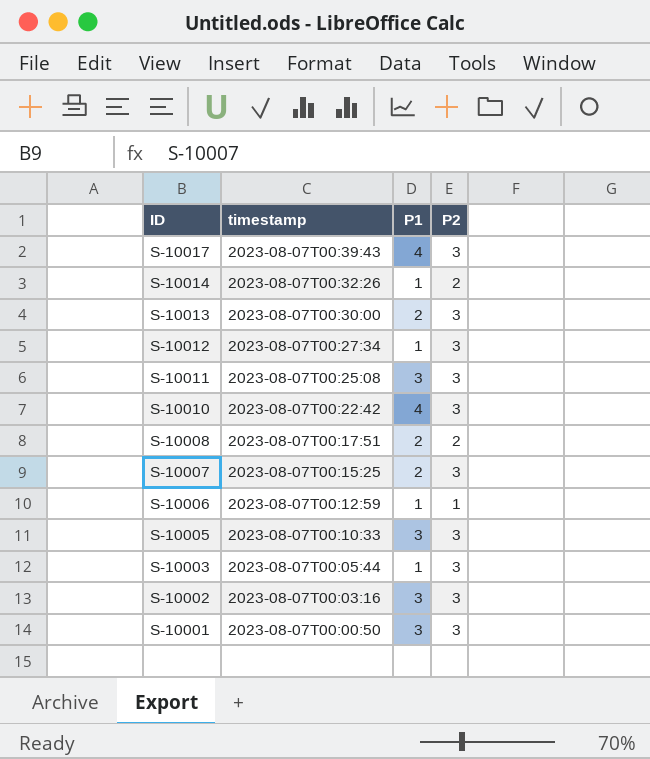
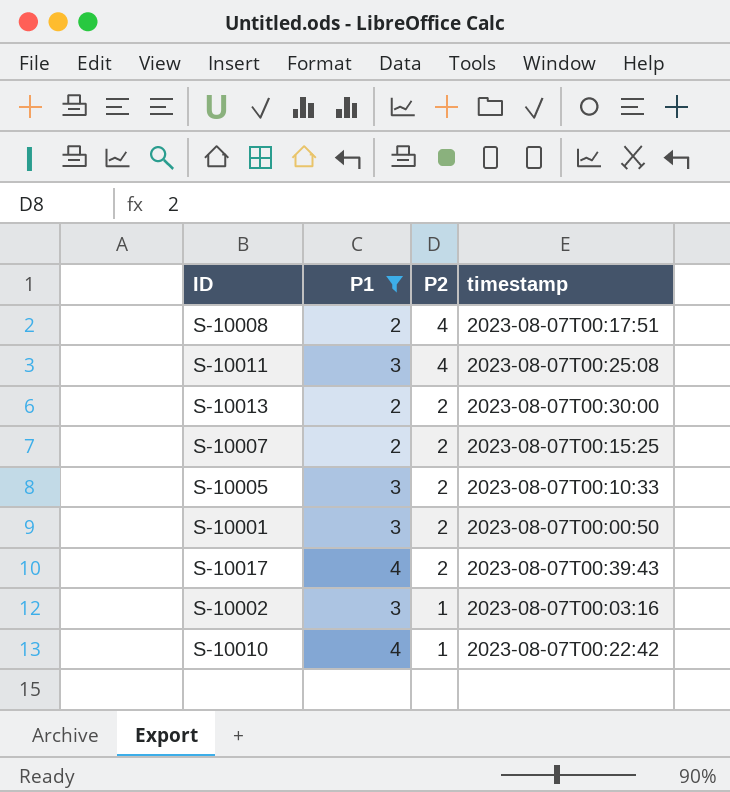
filter: none -> P1 != 1
row order: ID descending -> P2 descending
column timestamp | position: 2 -> 4
S-10008 | P2: 2 -> 4
S-10011 | P2: 3 -> 4
S-10013 | P2: 3 -> 2
S-10007 | P2: 3 -> 2
S-10005 | P2: 3 -> 2
S-10001 | P2: 3 -> 2
S-10017 | P2: 3 -> 2
S-10002 | P2: 3 -> 1
S-10010 | P2: 3 -> 1

